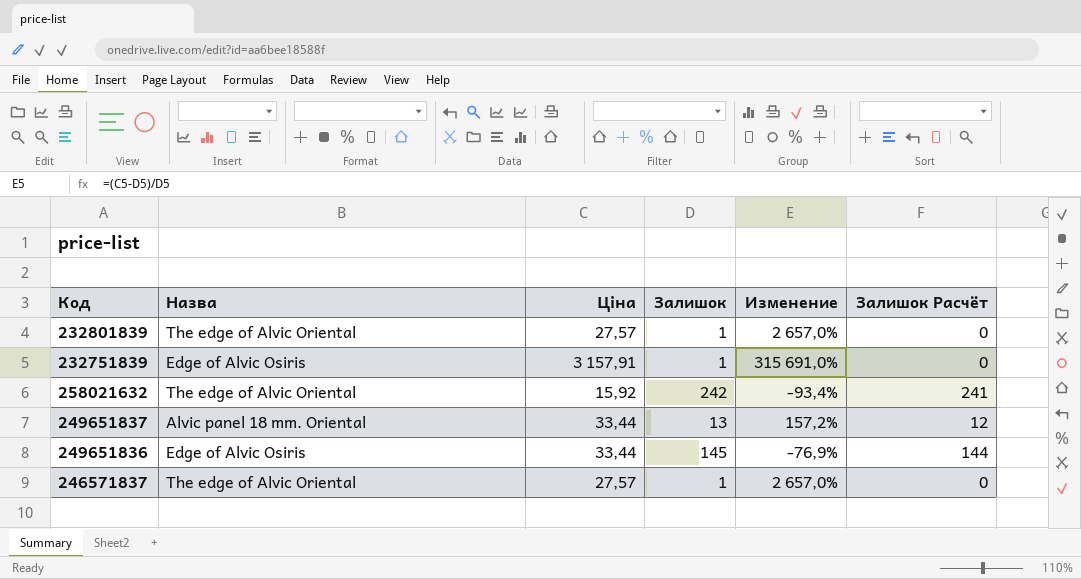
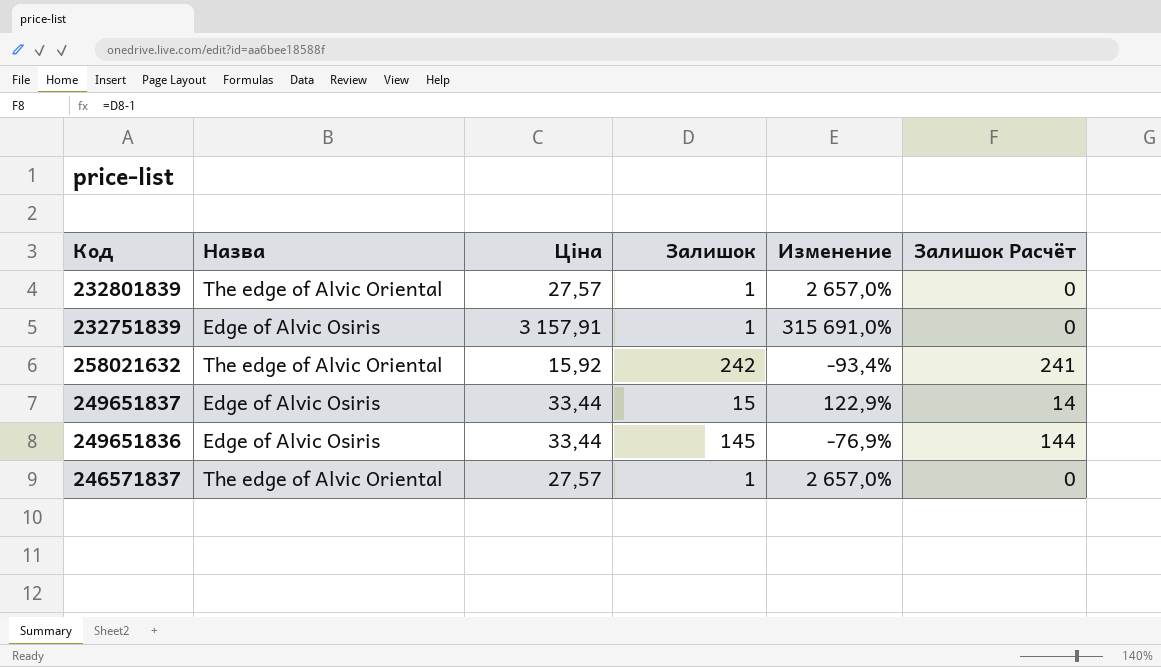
249651837 | Назва: Alvic panel 18 mm. Oriental -> Edge of Alvic Osiris
249651837 | Залишок: 13 -> 15
249651837 | Изменение: 157,2% -> 122,9%
249651837 | Залишок Расчёт: 12 -> 14

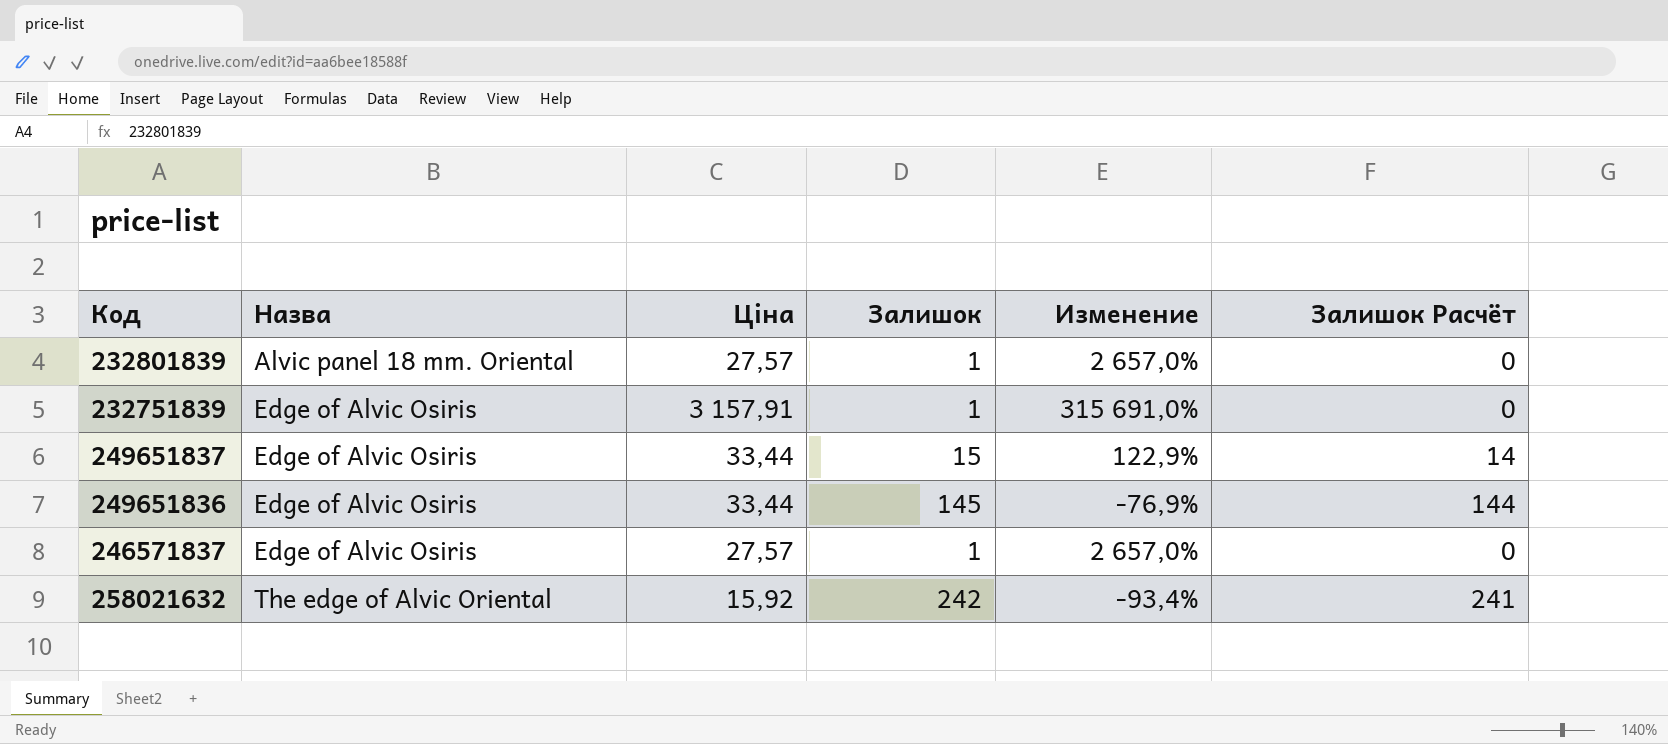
row order: none -> Назва ascending
232801839 | Назва: The edge of Alvic Oriental -> Alvic panel 18 mm. Oriental
246571837 | Назва: The edge of Alvic Oriental -> Edge of Alvic Osiris

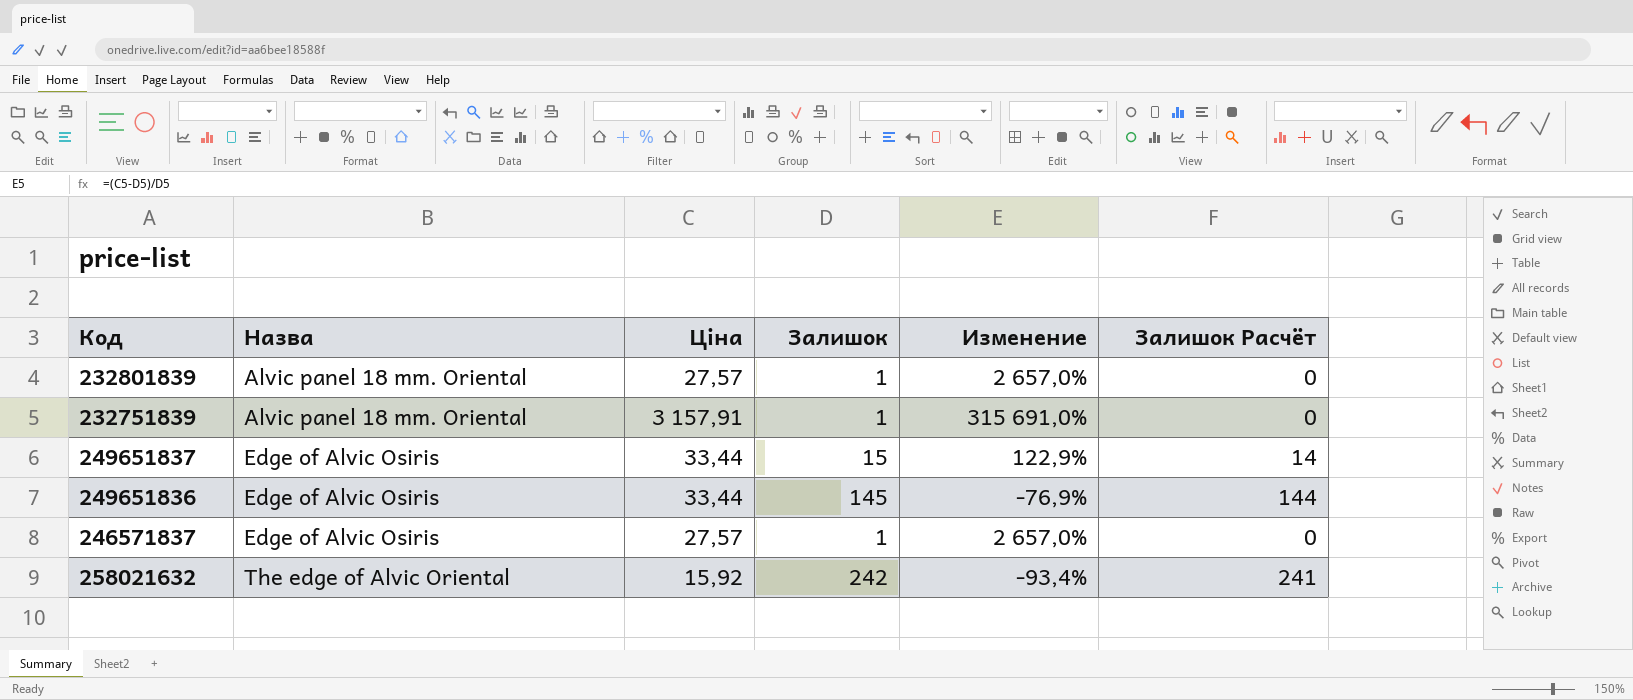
232751839 | Назва: Edge of Alvic Osiris -> Alvic panel 18 mm. Oriental

